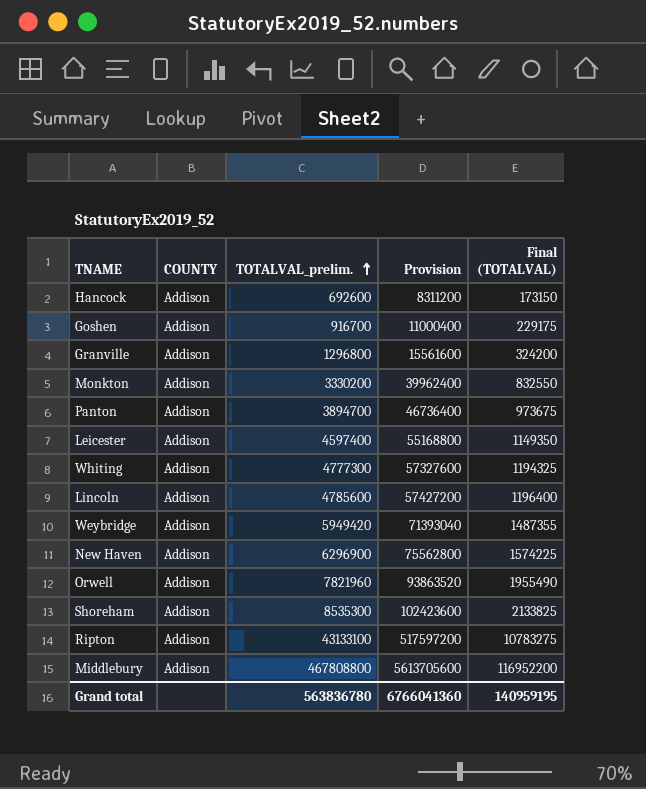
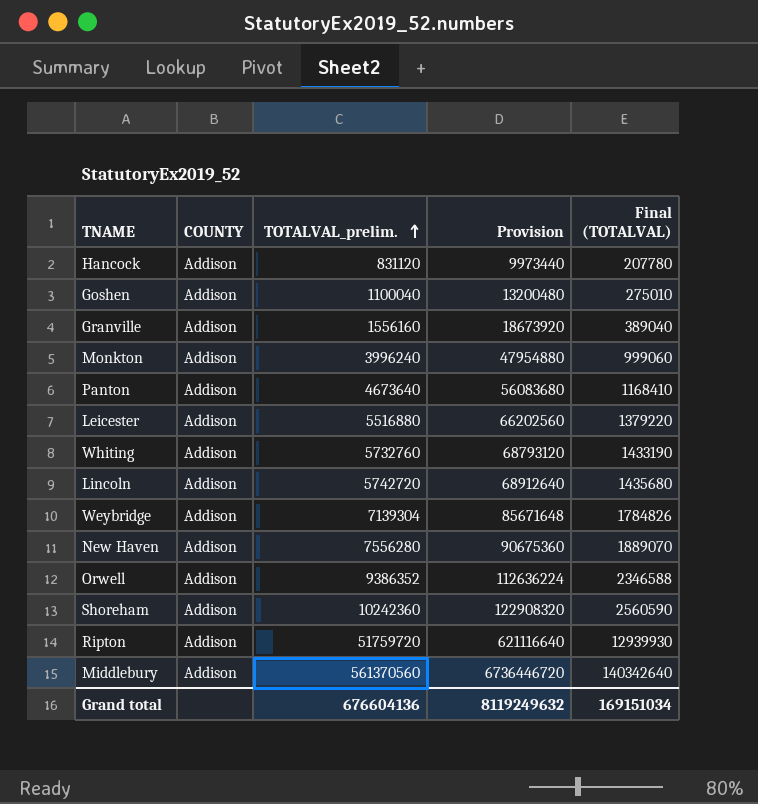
Hancock | TOTALVAL_prelim.: 692600 -> 831120
Hancock | Provision: 8311200 -> 9973440
Hancock | Final (TOTALVAL): 173150 -> 207780
Goshen | TOTALVAL_prelim.: 916700 -> 1100040
Goshen | Provision: 11000400 -> 13200480
Goshen | Final (TOTALVAL): 229175 -> 275010
Granville | TOTALVAL_prelim.: 1296800 -> 1556160
Granville | Provision: 15561600 -> 18673920
Granville | Final (TOTALVAL): 324200 -> 389040
Monkton | TOTALVAL_prelim.: 3330200 -> 3996240
Monkton | Provision: 39962400 -> 47954880
Monkton | Final (TOTALVAL): 832550 -> 999060
Panton | TOTALVAL_prelim.: 3894700 -> 4673640
Panton | Provision: 46736400 -> 56083680
Panton | Final (TOTALVAL): 973675 -> 1168410
Leicester | TOTALVAL_prelim.: 4597400 -> 5516880
Leicester | Provision: 55168800 -> 66202560
Leicester | Final (TOTALVAL): 1149350 -> 1379220
Whiting | TOTALVAL_prelim.: 4777300 -> 5732760
Whiting | Provision: 57327600 -> 68793120
Whiting | Final (TOTALVAL): 1194325 -> 1433190
Lincoln | TOTALVAL_prelim.: 4785600 -> 5742720
Lincoln | Provision: 57427200 -> 68912640
Lincoln | Final (TOTALVAL): 1196400 -> 1435680
Weybridge | TOTALVAL_prelim.: 5949420 -> 7139304
Weybridge | Provision: 71393040 -> 85671648
Weybridge | Final (TOTALVAL): 1487355 -> 1784826
New Haven | TOTALVAL_prelim.: 6296900 -> 7556280
New Haven | Provision: 75562800 -> 90675360
New Haven | Final (TOTALVAL): 1574225 -> 1889070
Orwell | TOTALVAL_prelim.: 7821960 -> 9386352
Orwell | Provision: 93863520 -> 112636224
Orwell | Final (TOTALVAL): 1955490 -> 2346588
Shoreham | TOTALVAL_prelim.: 8535300 -> 10242360
Shoreham | Provision: 102423600 -> 122908320
Shoreham | Final (TOTALVAL): 2133825 -> 2560590
Ripton | TOTALVAL_prelim.: 43133100 -> 51759720
Ripton | Provision: 517597200 -> 621116640
Ripton | Final (TOTALVAL): 10783275 -> 12939930
Middlebury | TOTALVAL_prelim.: 467808800 -> 561370560
Middlebury | Provision: 5613705600 -> 6736446720
Middlebury | Final (TOTALVAL): 116952200 -> 140342640
Grand total | TOTALVAL_prelim.: 563836780 -> 676604136
Grand total | Provision: 6766041360 -> 8119249632
Grand total | Final (TOTALVAL): 140959195 -> 169151034

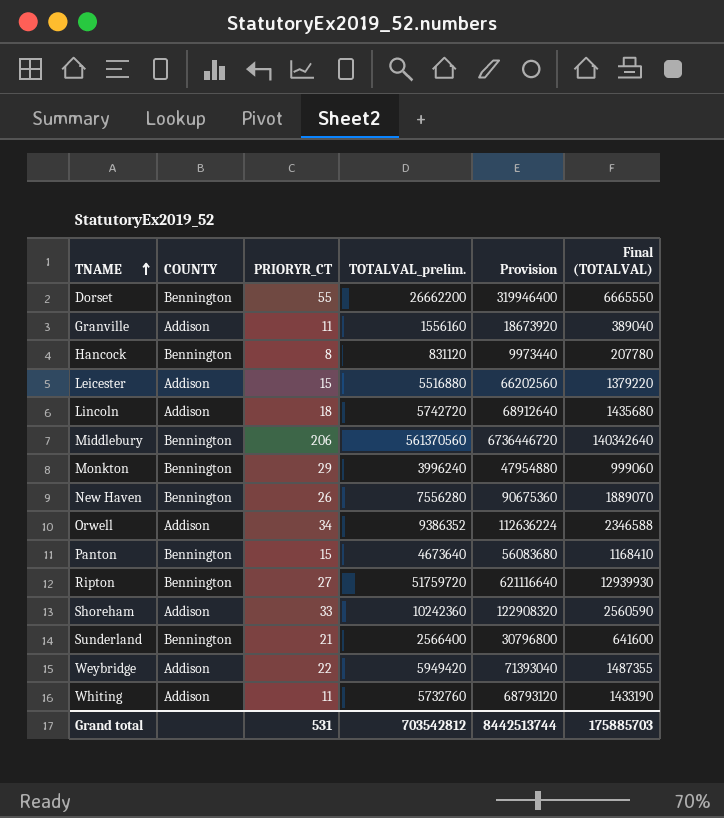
row order: TOTALVAL_prelim. ascending -> TNAME ascending
column PRIORYR_CT | position: none -> 3
row Goshen: Addison | 1100040 | 13200480 | 275010 -> none
row Dorset: none -> Bennington | 55 | 26662200 | 319946400 | 6665550
Hancock | COUNTY: Addison -> Bennington
Middlebury | COUNTY: Addison -> Bennington
Monkton | COUNTY: Addison -> Bennington
New Haven | COUNTY: Addison -> Bennington
Panton | COUNTY: Addison -> Bennington
Ripton | COUNTY: Addison -> Bennington
row Sunderland: none -> Bennington | 21 | 2566400 | 30796800 | 641600
Weybridge | TOTALVAL_prelim.: 7139304 -> 5949420
Weybridge | Provision: 85671648 -> 71393040
Weybridge | Final (TOTALVAL): 1784826 -> 1487355
Grand total | TOTALVAL_prelim.: 676604136 -> 703542812
Grand total | Provision: 8119249632 -> 8442513744
Grand total | Final (TOTALVAL): 169151034 -> 175885703

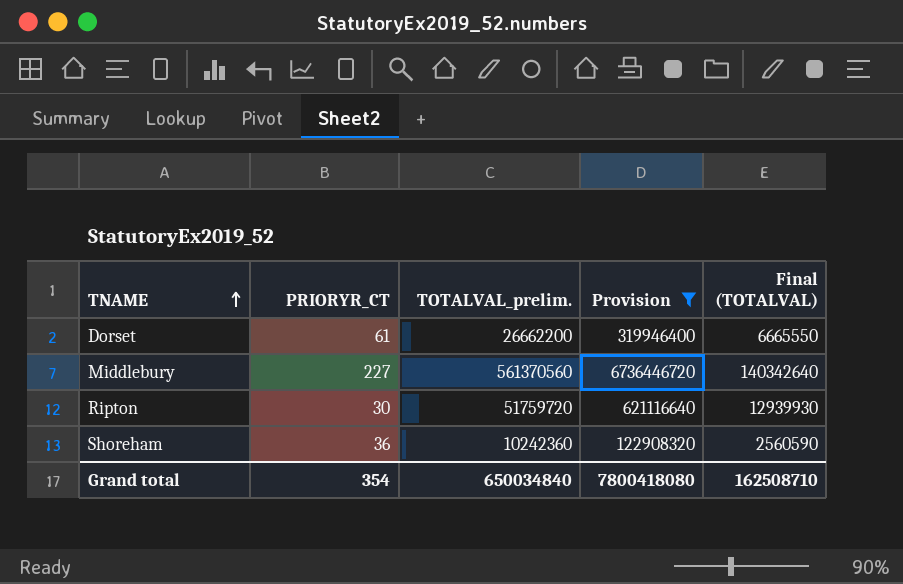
filter: none -> Provision >= 122908320
column COUNTY | position: 2 -> none
Dorset | PRIORYR_CT: 55 -> 61
Middlebury | PRIORYR_CT: 206 -> 227
Ripton | PRIORYR_CT: 27 -> 30
Shoreham | PRIORYR_CT: 33 -> 36
Grand total | PRIORYR_CT: 531 -> 354
Grand total | TOTALVAL_prelim.: 703542812 -> 650034840
Grand total | Provision: 8442513744 -> 7800418080
Grand total | Final (TOTALVAL): 175885703 -> 162508710

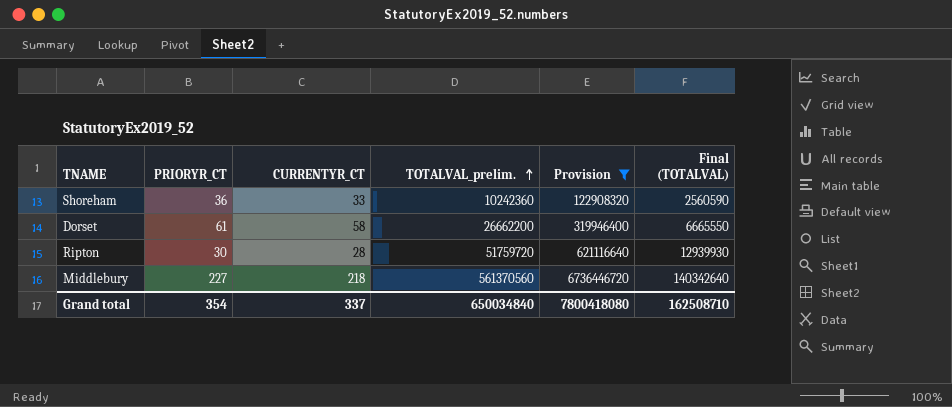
row order: TNAME ascending -> TOTALVAL_prelim. ascending
column CURRENTYR_CT | position: none -> 3

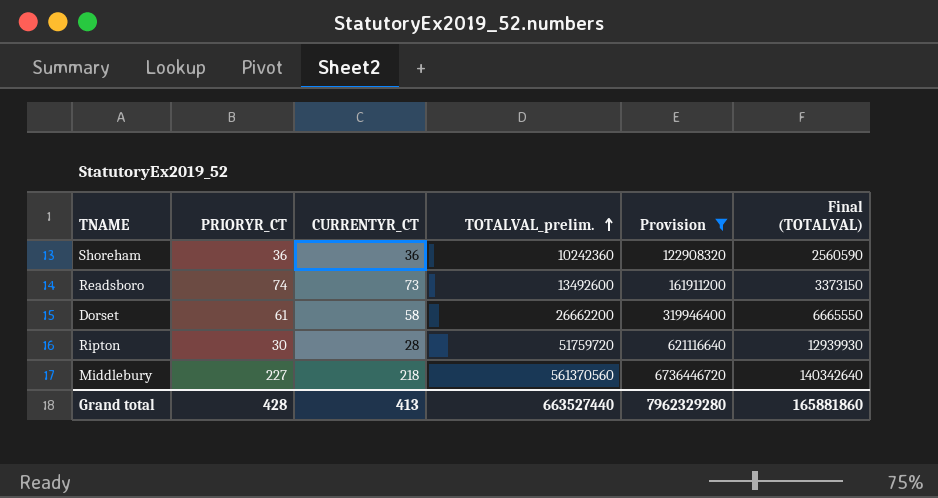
Shoreham | CURRENTYR_CT: 33 -> 36
row Readsboro: none -> 74 | 73 | 13492600 | 161911200 | 3373150
Grand total | PRIORYR_CT: 354 -> 428
Grand total | CURRENTYR_CT: 337 -> 413
Grand total | TOTALVAL_prelim.: 650034840 -> 663527440
Grand total | Provision: 7800418080 -> 7962329280
Grand total | Final (TOTALVAL): 162508710 -> 165881860

